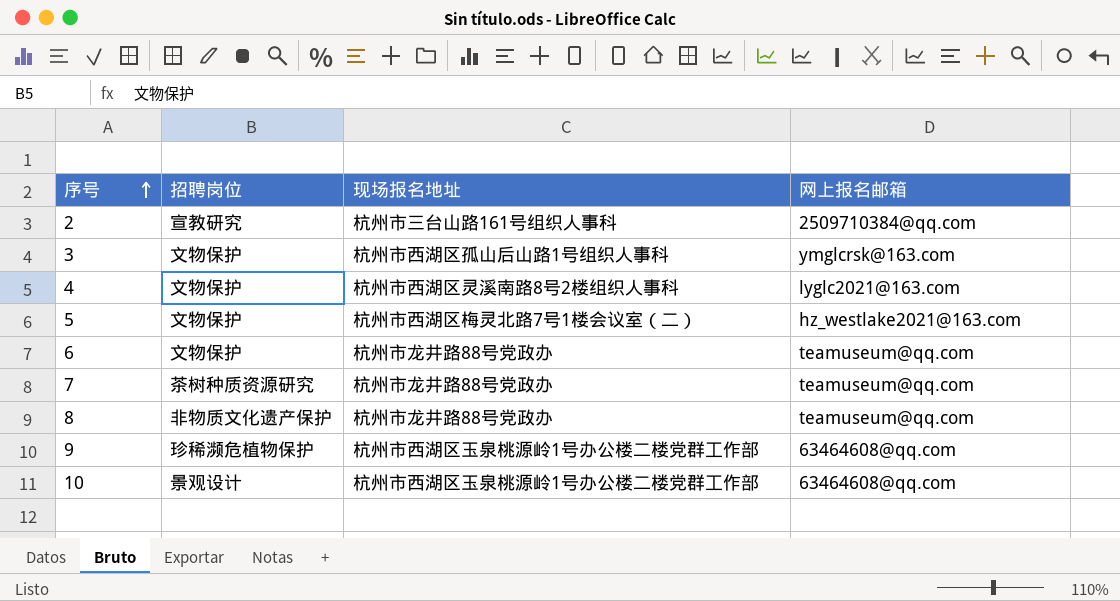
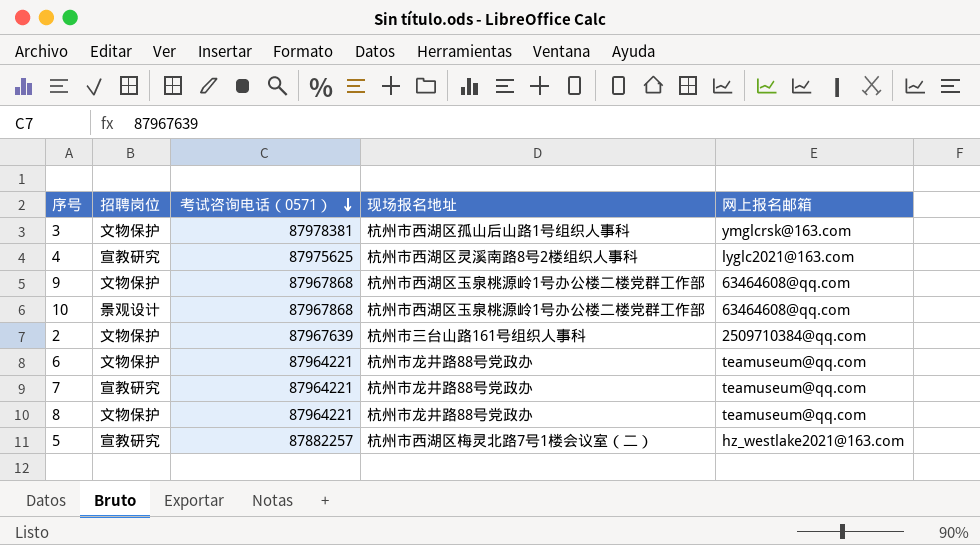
row order: 序号 ascending -> 考试咨询电话（0571） descending
column 考试咨询电话（0571） | position: none -> 3
4 | 招聘岗位: 文物保护 -> 宣教研究
9 | 招聘岗位: 珍稀濒危植物保护 -> 文物保护
2 | 招聘岗位: 宣教研究 -> 文物保护
7 | 招聘岗位: 茶树种质资源研究 -> 宣教研究
8 | 招聘岗位: 非物质文化遗产保护 -> 文物保护
5 | 招聘岗位: 文物保护 -> 宣教研究

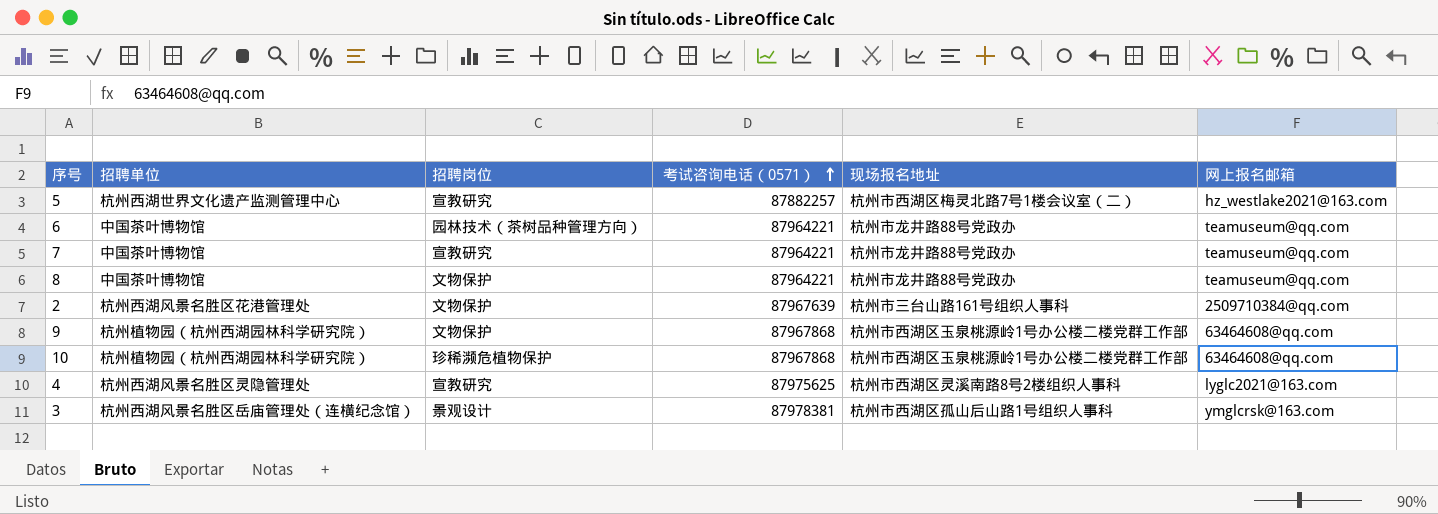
row order: 考试咨询电话（0571） descending -> 考试咨询电话（0571） ascending
column 招聘单位 | position: none -> 2
6 | 招聘岗位: 文物保护 -> 园林技术（茶树品种管理方向）
10 | 招聘岗位: 景观设计 -> 珍稀濒危植物保护
3 | 招聘岗位: 文物保护 -> 景观设计

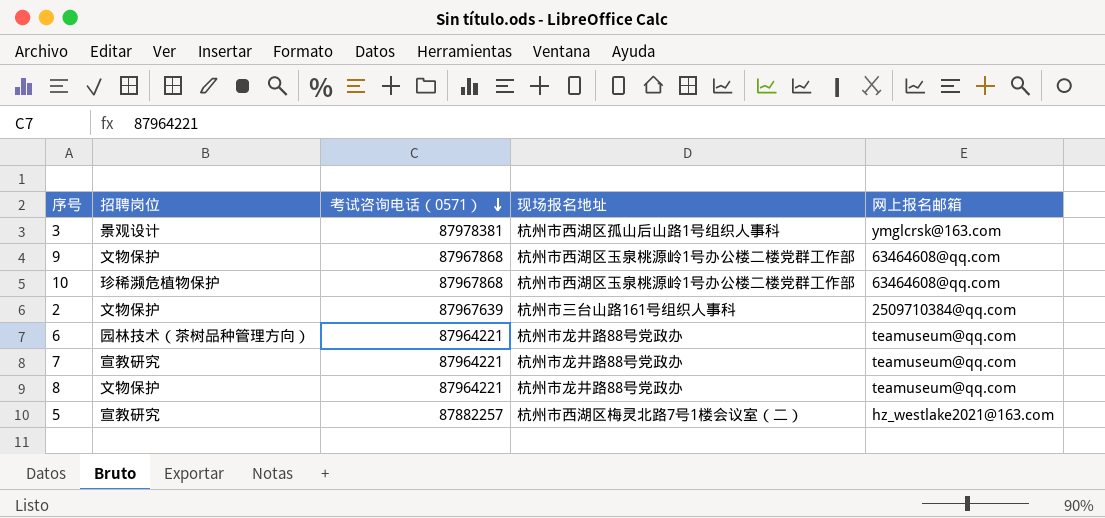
row order: 考试咨询电话（0571） ascending -> 考试咨询电话（0571） descending
column 招聘单位 | position: 2 -> none
row 4: 杭州西湖风景名胜区灵隐管理处 | 宣教研究 | 87975625 | 杭州市西湖区灵溪南路8号2楼组织人事科 | lyglc2021@163.com -> none

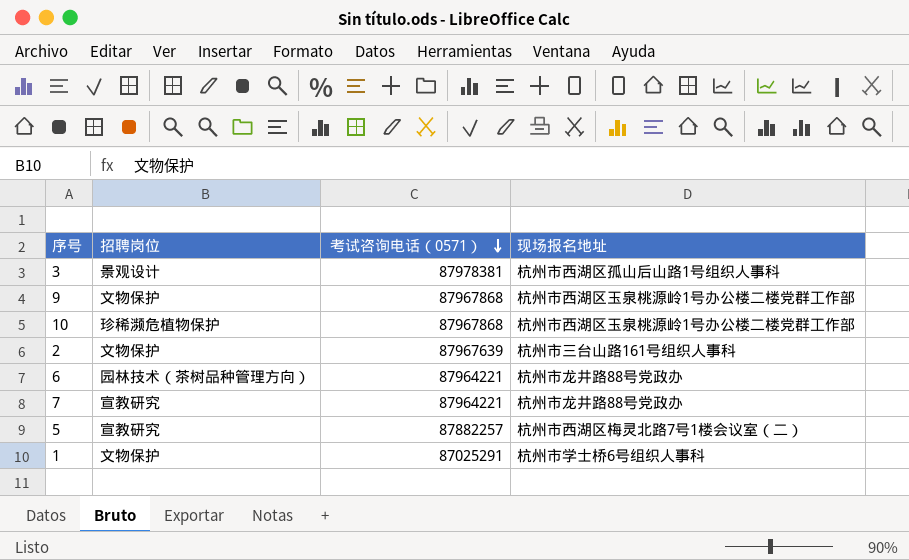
column 网上报名邮箱 | position: 5 -> none
row 8: 文物保护 | 87964221 | 杭州市龙井路88号党政办 | teamuseum@qq.com -> none
row 1: none -> 文物保护 | 87025291 | 杭州市学士桥6号组织人事科

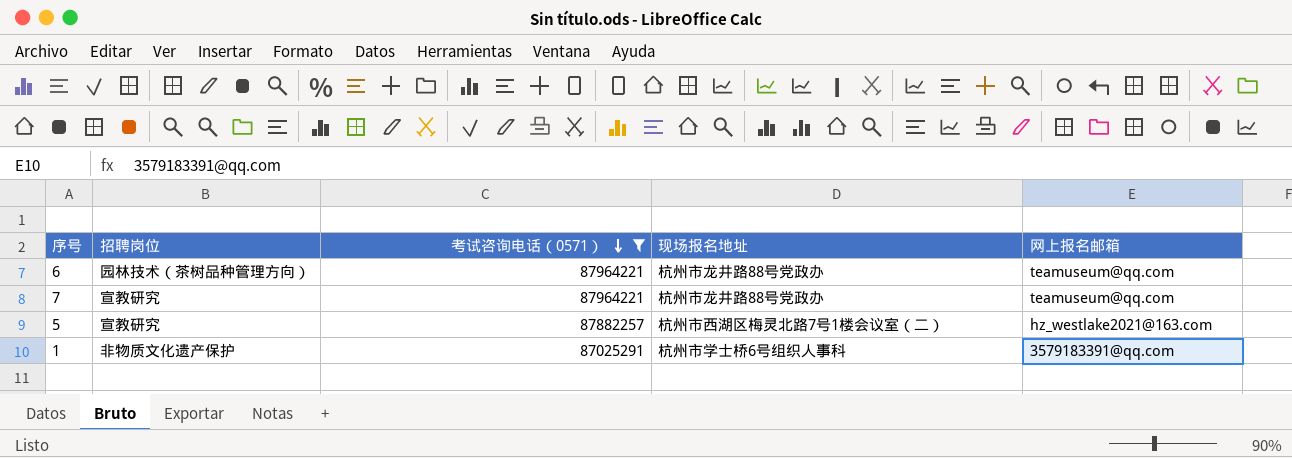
filter: none -> 考试咨询电话（0571） <= 87964221
column 网上报名邮箱 | position: none -> 5
1 | 招聘岗位: 文物保护 -> 非物质文化遗产保护

